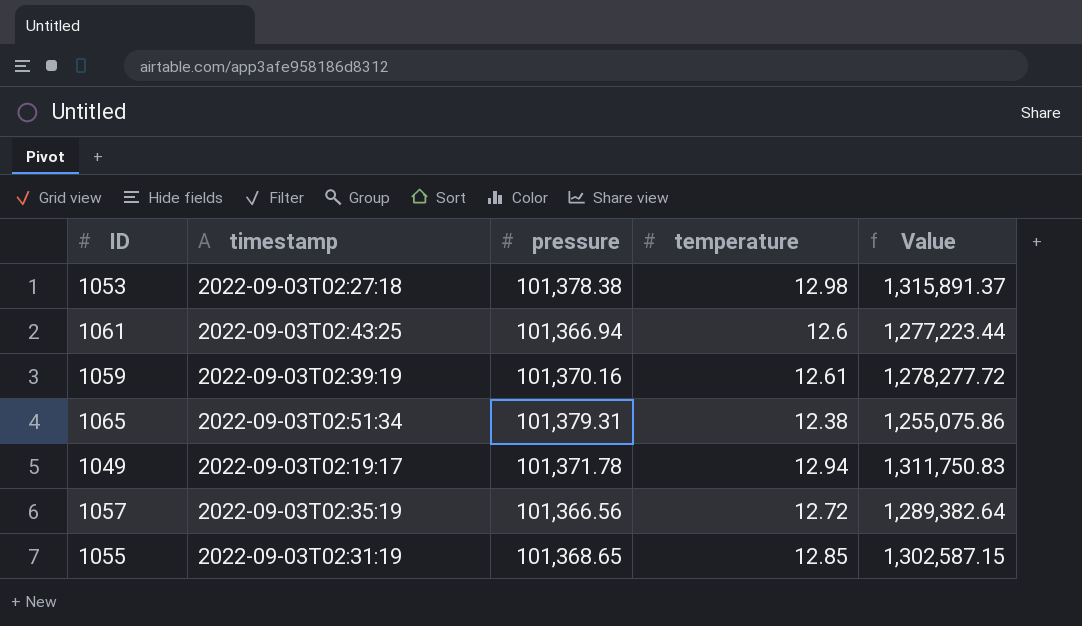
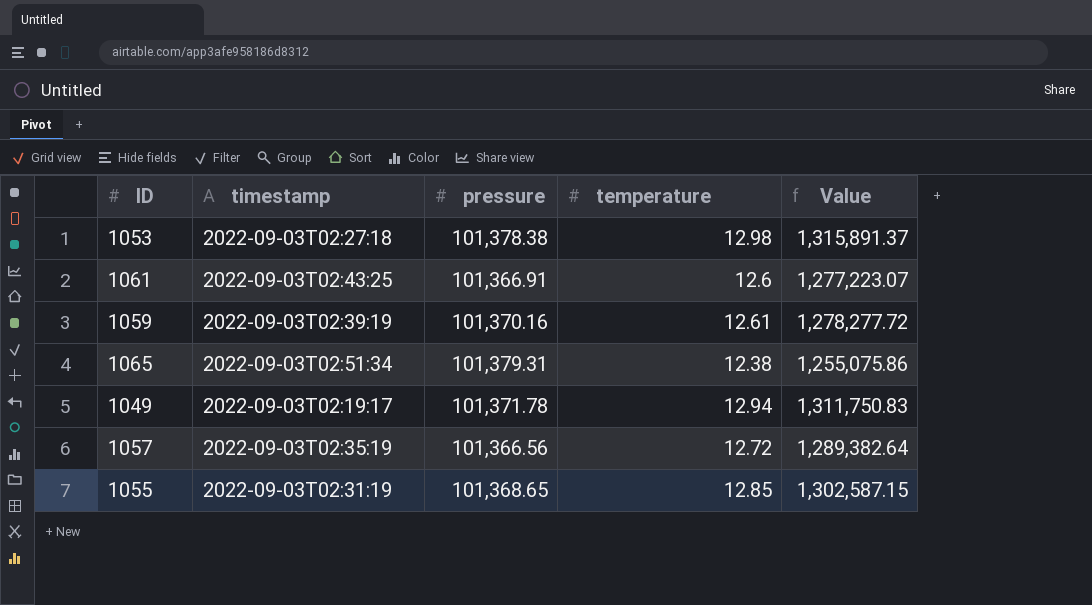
1061 | pressure: 101,366.94 -> 101,366.91
1061 | Value: 1,277,223.44 -> 1,277,223.07

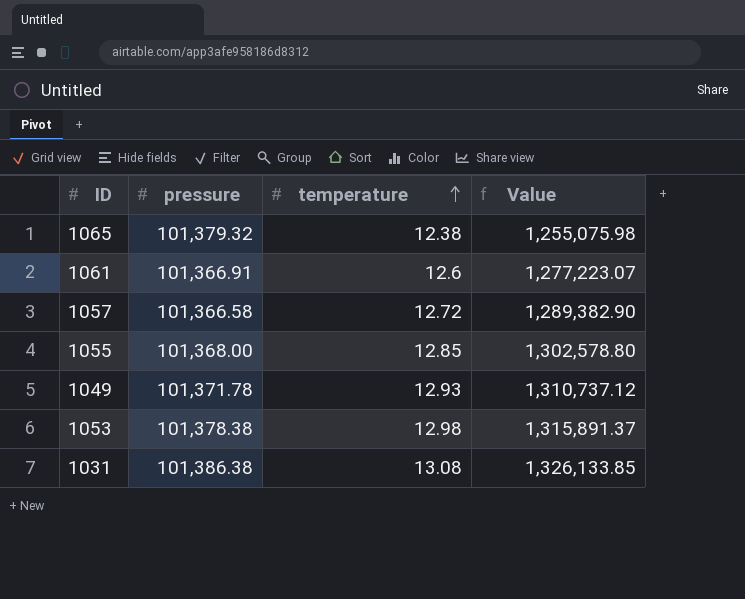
row order: none -> temperature ascending
column timestamp | position: 2 -> none
row 1059: 2022-09-03T02:39:19 | 101,370.16 | 12.61 | 1,278,277.72 -> none
1065 | pressure: 101,379.31 -> 101,379.32
1065 | Value: 1,255,075.86 -> 1,255,075.98
1057 | pressure: 101,366.56 -> 101,366.58
1057 | Value: 1,289,382.64 -> 1,289,382.90
1055 | pressure: 101,368.65 -> 101,368.00
1055 | Value: 1,302,587.15 -> 1,302,578.80
1049 | temperature: 12.94 -> 12.93
1049 | Value: 1,311,750.83 -> 1,310,737.12
row 1031: none -> 101,386.38 | 13.08 | 1,326,133.85

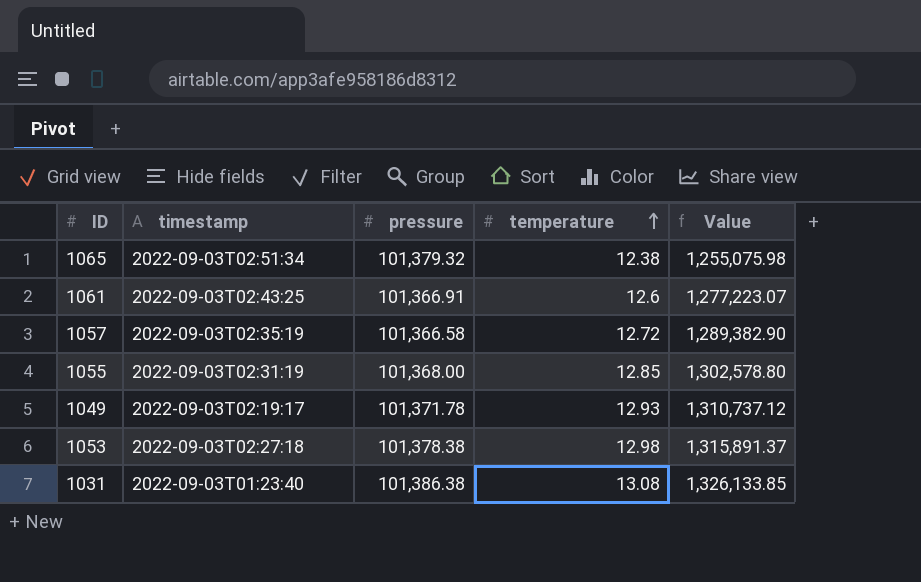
column timestamp | position: none -> 2

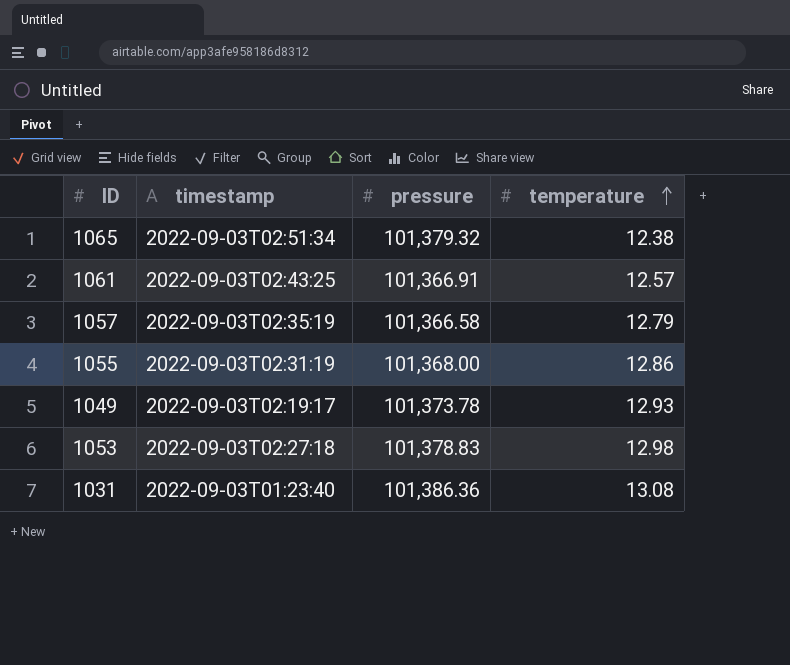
column Value | formula: [pressure] * [temperature] -> none
1061 | temperature: 12.6 -> 12.57
1057 | temperature: 12.72 -> 12.79
1055 | temperature: 12.85 -> 12.86
1049 | pressure: 101,371.78 -> 101,373.78
1053 | pressure: 101,378.38 -> 101,378.83
1031 | pressure: 101,386.38 -> 101,386.36

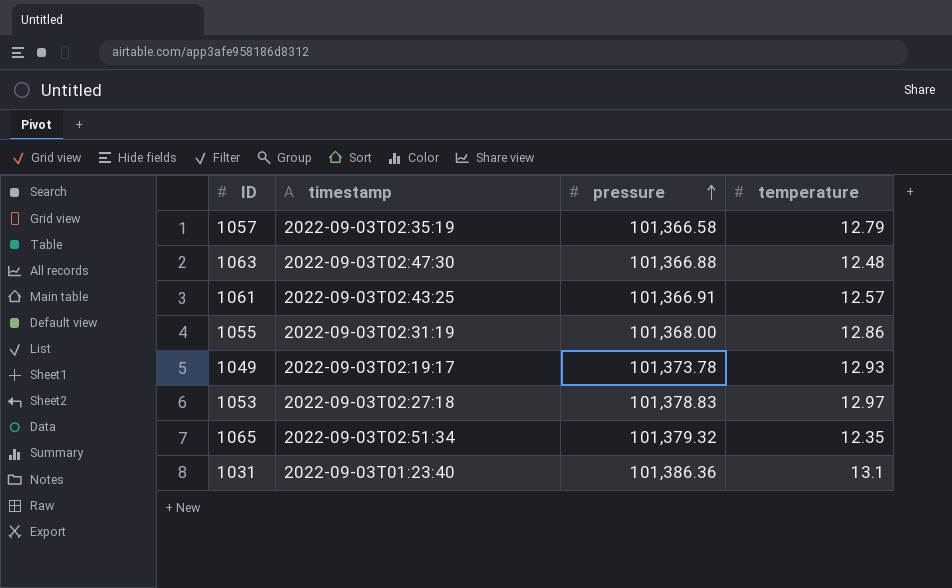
row order: temperature ascending -> pressure ascending
row 1063: none -> 2022-09-03T02:47:30 | 101,366.88 | 12.48
1053 | temperature: 12.98 -> 12.97
1065 | temperature: 12.38 -> 12.35
1031 | temperature: 13.08 -> 13.1

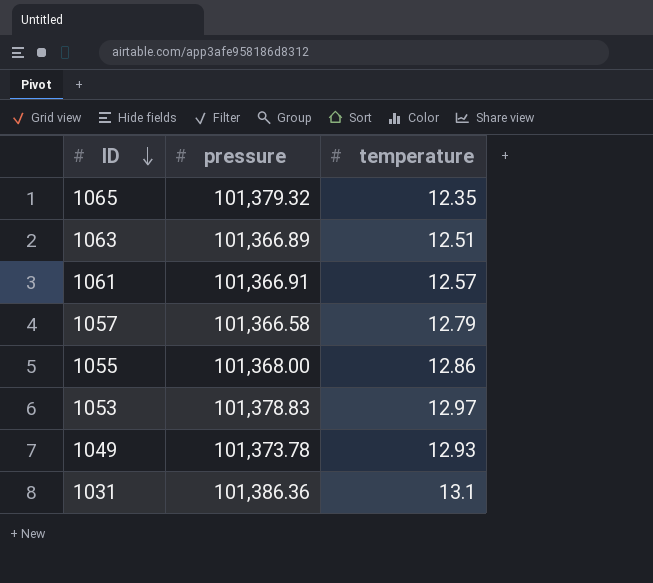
row order: pressure ascending -> ID descending
column timestamp | position: 2 -> none
1063 | pressure: 101,366.88 -> 101,366.89
1063 | temperature: 12.48 -> 12.51

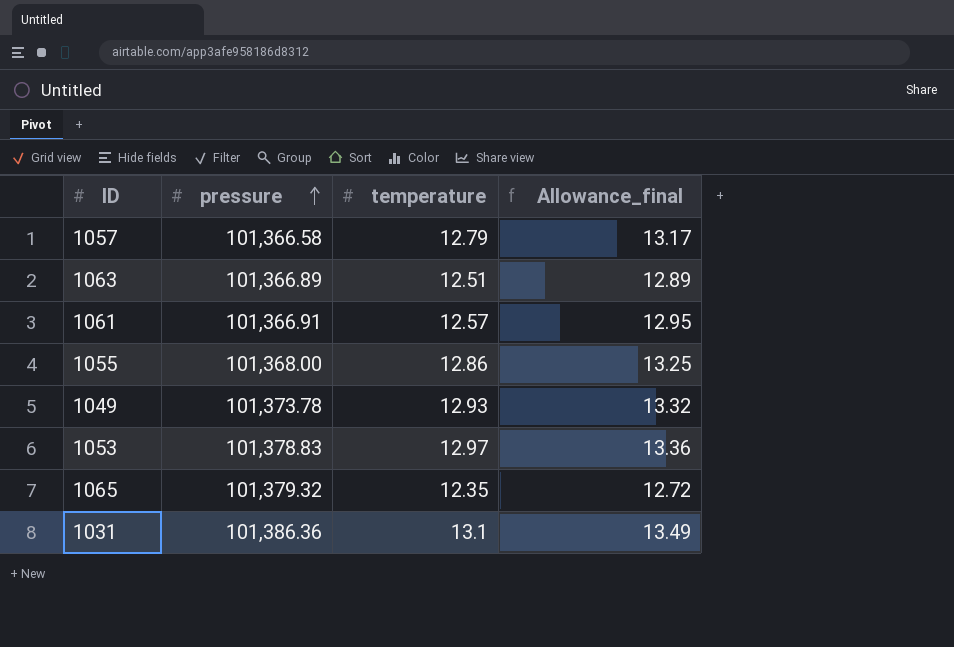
row order: ID descending -> pressure ascending
column Allowance_final | formula: none -> [temperature] * 1.03

